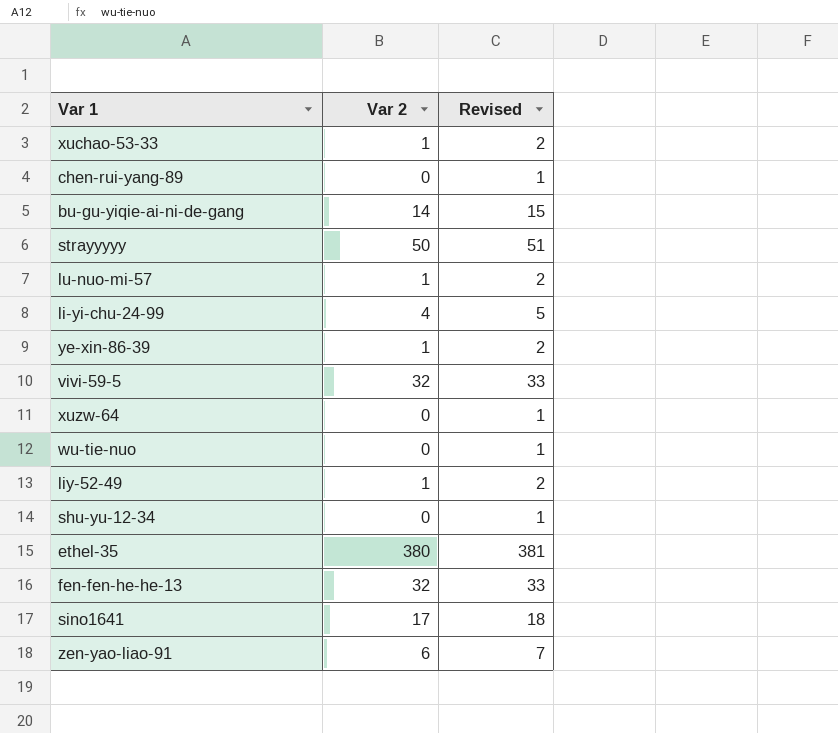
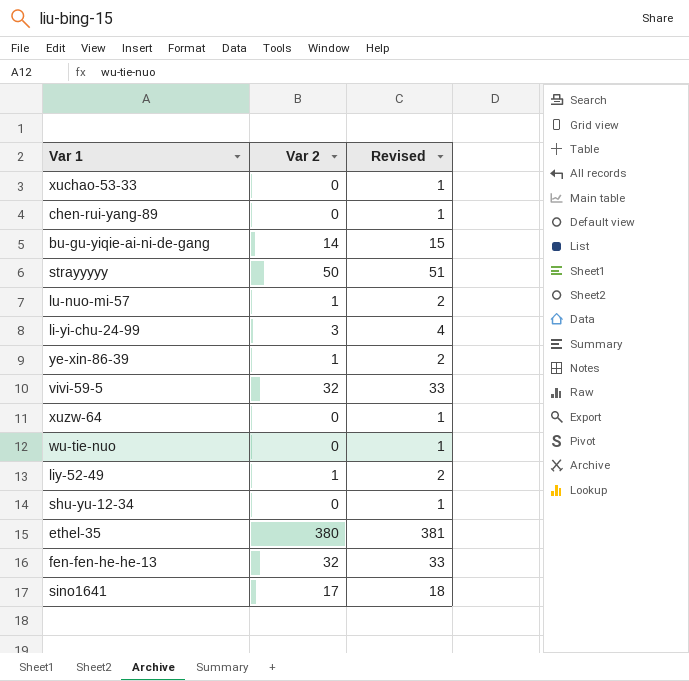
row zen-yao-liao-91: 6 | 7 -> none
xuchao-53-33 | Var 2: 1 -> 0
xuchao-53-33 | Revised: 2 -> 1
li-yi-chu-24-99 | Var 2: 4 -> 3
li-yi-chu-24-99 | Revised: 5 -> 4

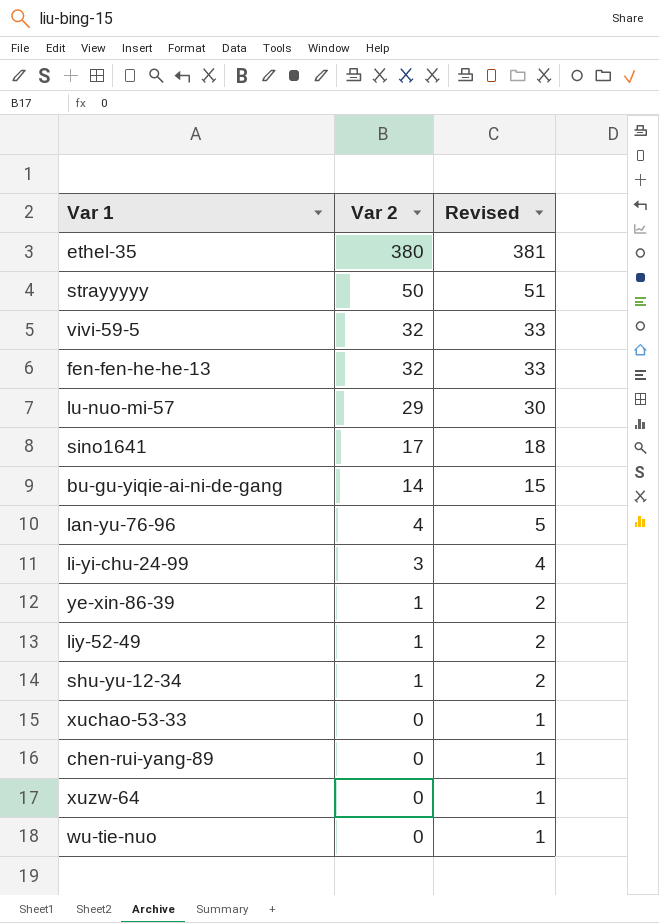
row order: none -> Var 2 descending
lu-nuo-mi-57 | Var 2: 1 -> 29
lu-nuo-mi-57 | Revised: 2 -> 30
row lan-yu-76-96: none -> 4 | 5
shu-yu-12-34 | Var 2: 0 -> 1
shu-yu-12-34 | Revised: 1 -> 2

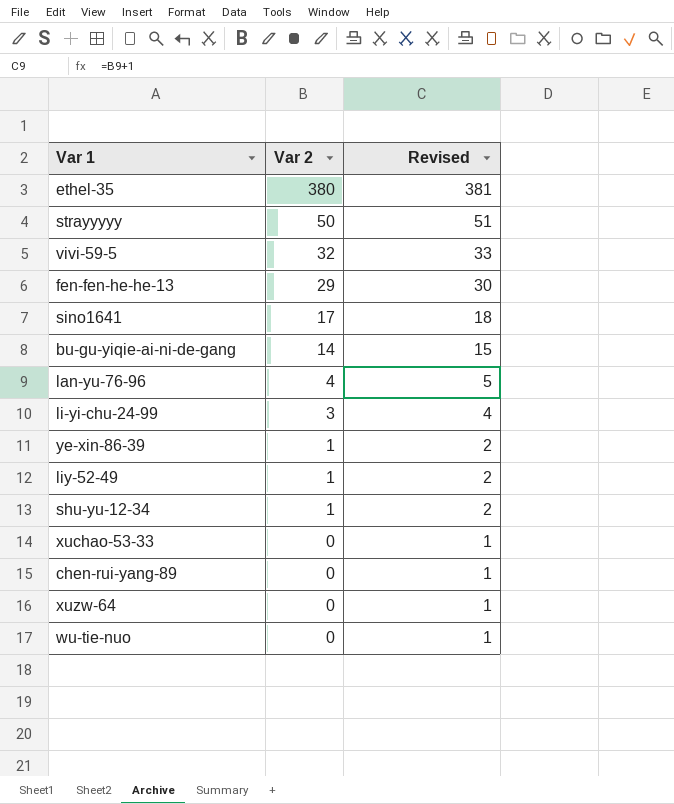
row lu-nuo-mi-57: 29 | 30 -> none
fen-fen-he-he-13 | Var 2: 32 -> 29
fen-fen-he-he-13 | Revised: 33 -> 30

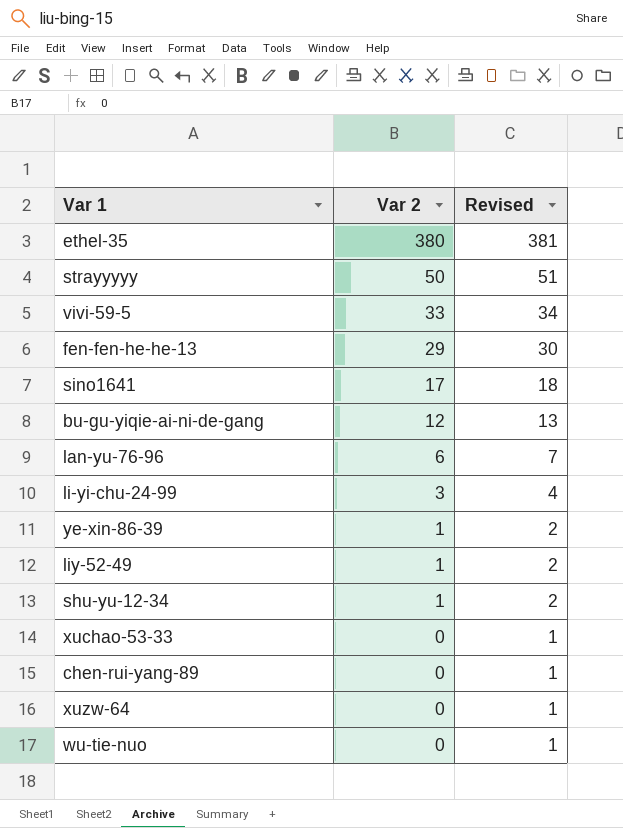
vivi-59-5 | Var 2: 32 -> 33
vivi-59-5 | Revised: 33 -> 34
bu-gu-yiqie-ai-ni-de-gang | Var 2: 14 -> 12
bu-gu-yiqie-ai-ni-de-gang | Revised: 15 -> 13
lan-yu-76-96 | Var 2: 4 -> 6
lan-yu-76-96 | Revised: 5 -> 7

